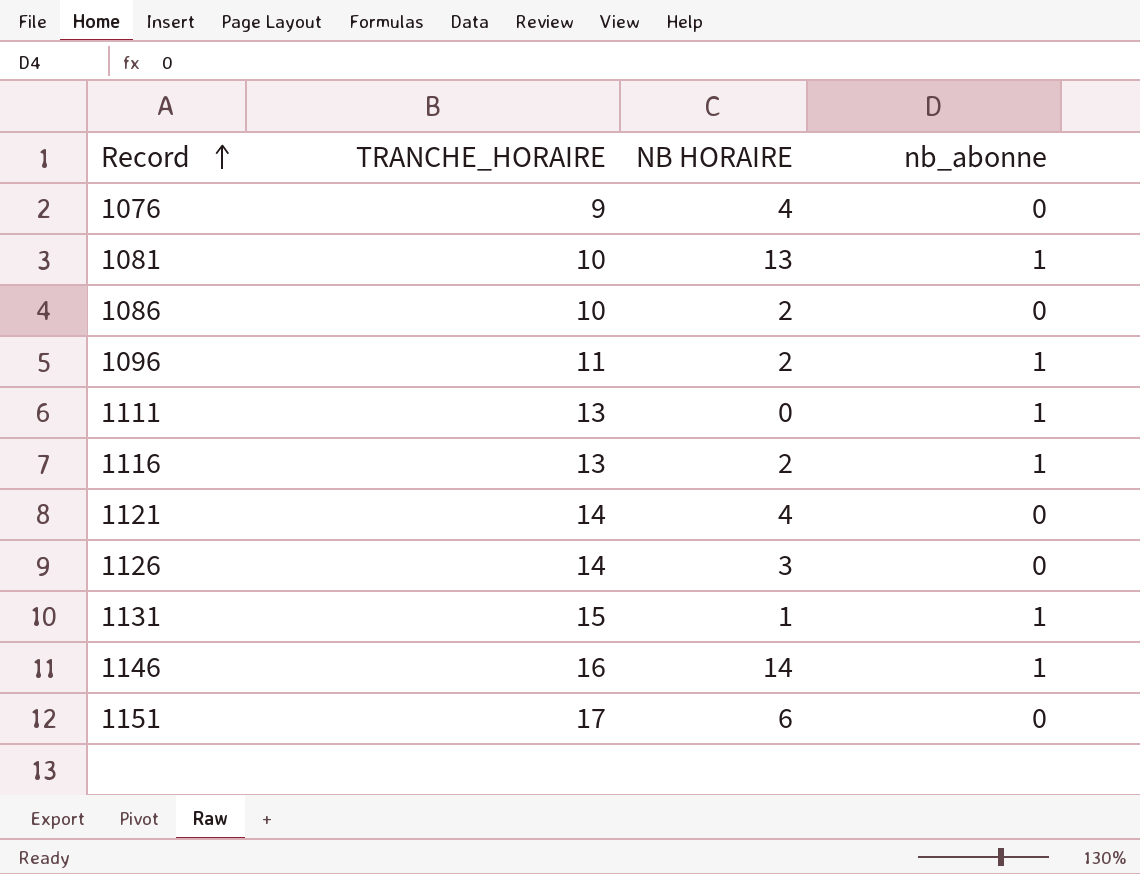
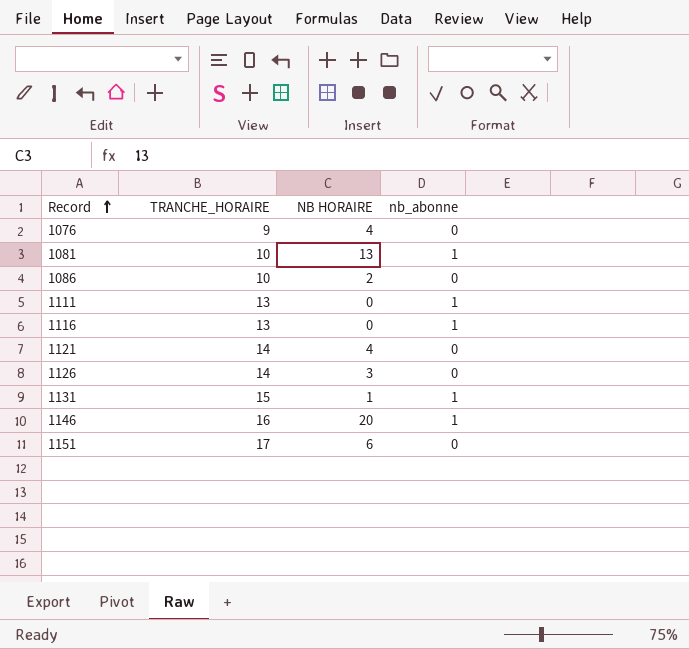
row 1096: 11 | 2 | 1 -> none
1116 | NB HORAIRE: 2 -> 0
1146 | NB HORAIRE: 14 -> 20

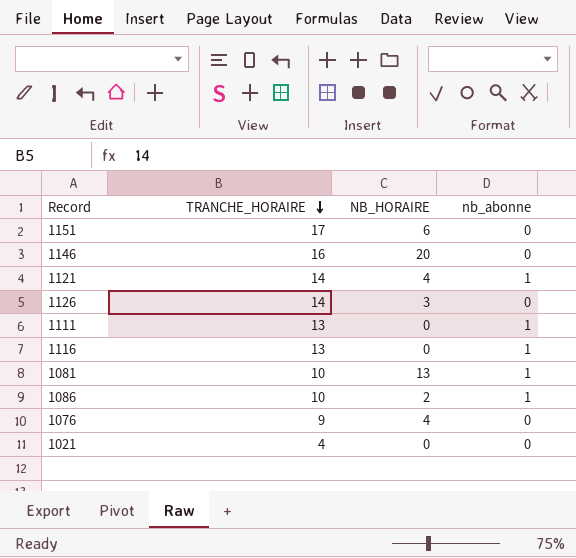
row order: Record ascending -> TRANCHE_HORAIRE descending
column name: NB HORAIRE -> NB_HORAIRE
row 1131: 15 | 1 | 1 -> none
1146 | nb_abonne: 1 -> 0
1121 | nb_abonne: 0 -> 1
1086 | nb_abonne: 0 -> 1
row 1021: none -> 4 | 0 | 0

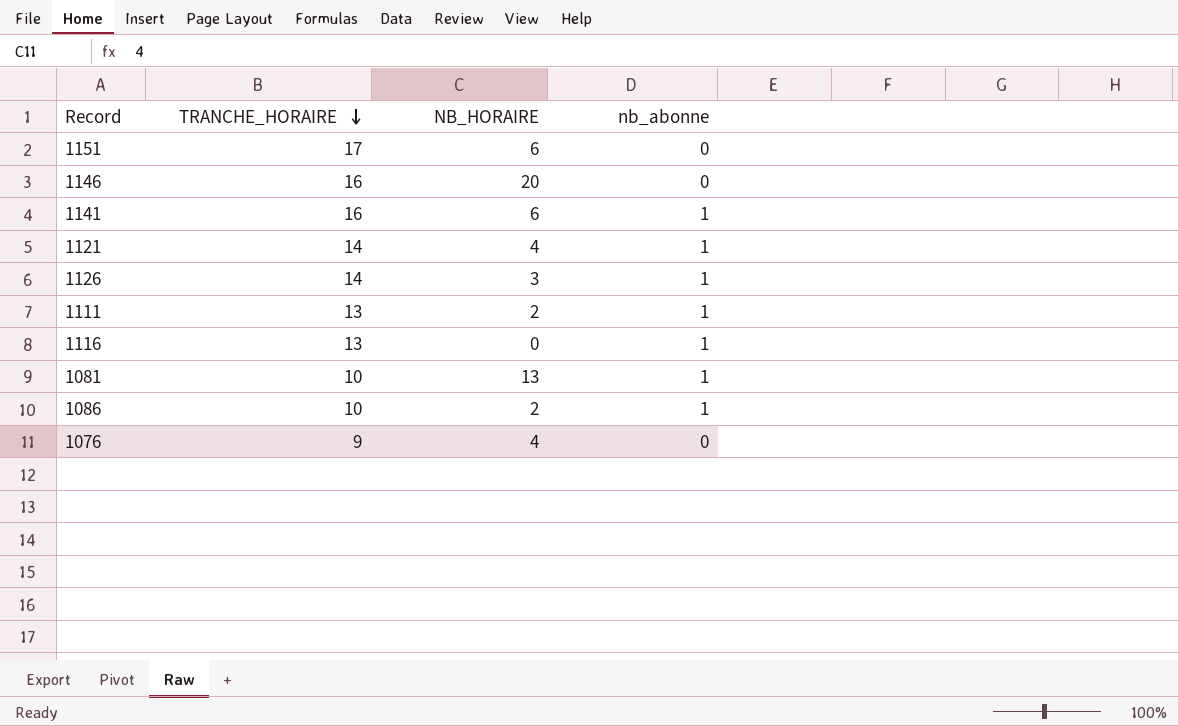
row 1021: 4 | 0 | 0 -> none
row 1141: none -> 16 | 6 | 1
1126 | nb_abonne: 0 -> 1
1111 | NB_HORAIRE: 0 -> 2

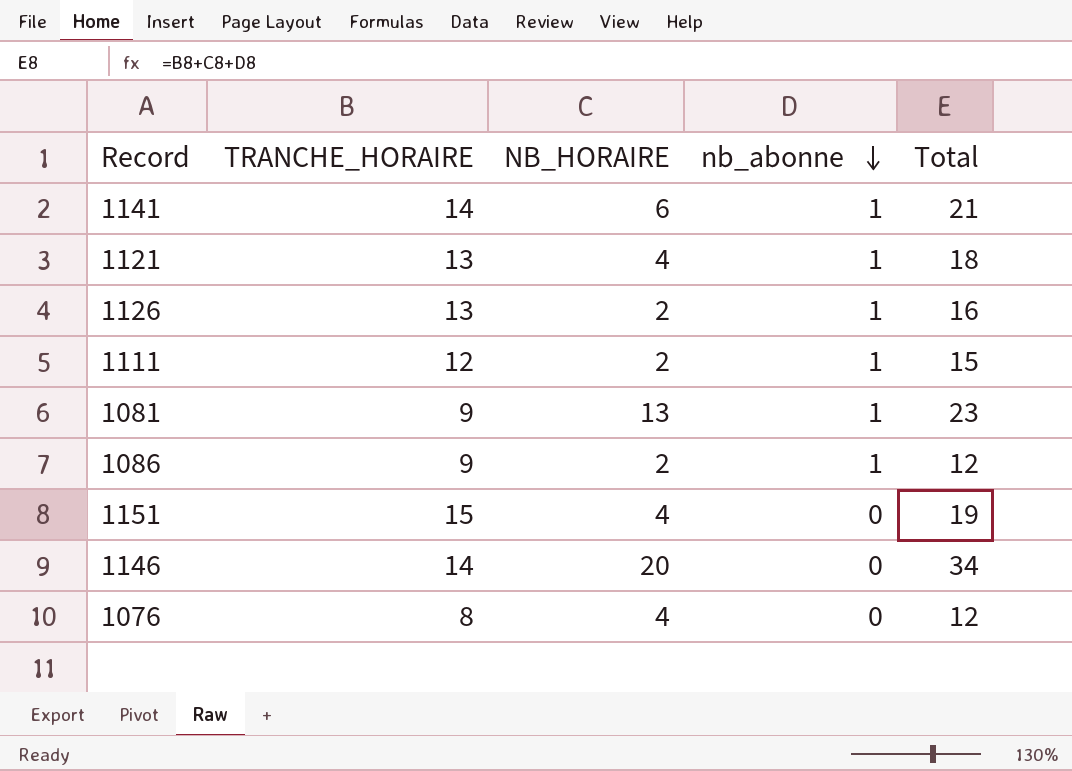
row order: TRANCHE_HORAIRE descending -> nb_abonne descending
column Total | formula: none -> [TRANCHE_HORAIRE] + [NB_HORAIRE] + [nb_abonne]
row 1116: 13 | 0 | 1 -> none
1141 | TRANCHE_HORAIRE: 16 -> 14
1121 | TRANCHE_HORAIRE: 14 -> 13
1126 | TRANCHE_HORAIRE: 14 -> 13
1126 | NB_HORAIRE: 3 -> 2
1111 | TRANCHE_HORAIRE: 13 -> 12
1081 | TRANCHE_HORAIRE: 10 -> 9
1086 | TRANCHE_HORAIRE: 10 -> 9
1151 | TRANCHE_HORAIRE: 17 -> 15
1151 | NB_HORAIRE: 6 -> 4
1146 | TRANCHE_HORAIRE: 16 -> 14
1076 | TRANCHE_HORAIRE: 9 -> 8

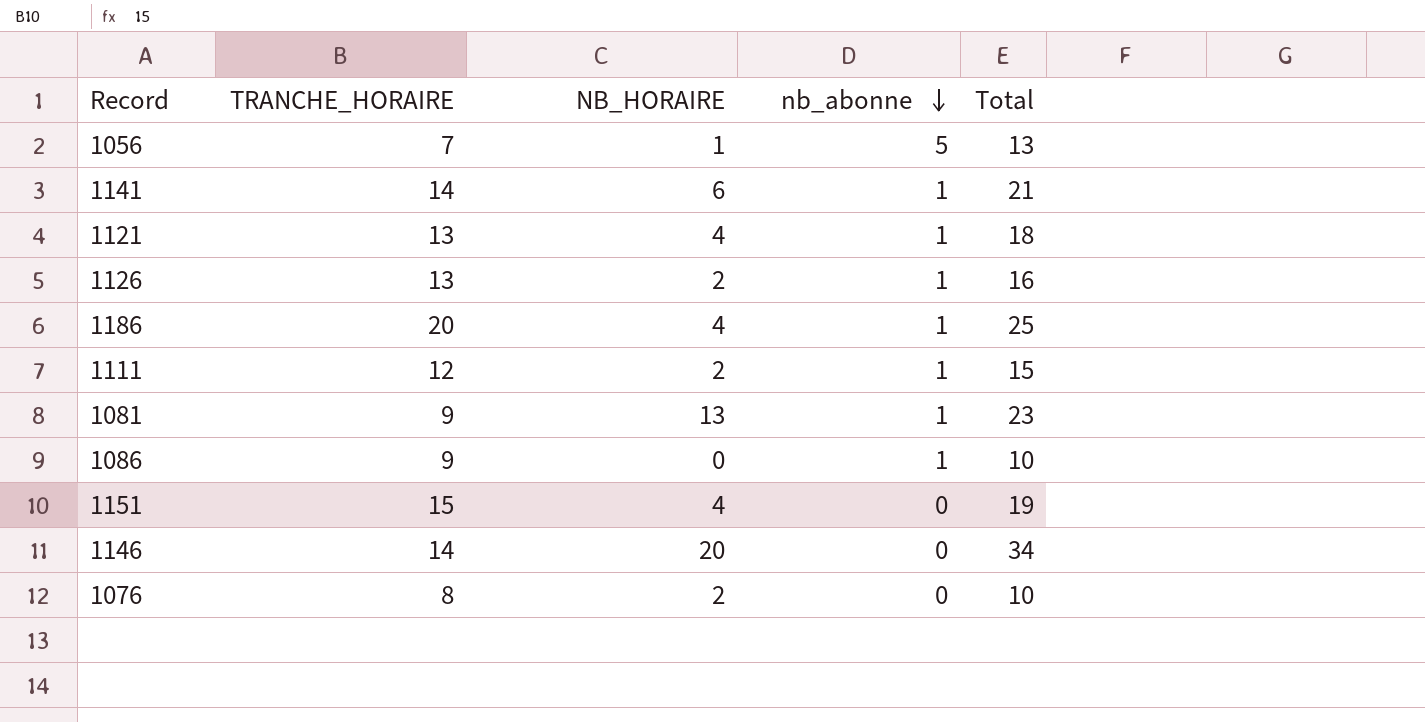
row 1056: none -> 7 | 1 | 5 | 13
row 1186: none -> 20 | 4 | 1 | 25
1086 | NB_HORAIRE: 2 -> 0
1086 | Total: 12 -> 10
1076 | NB_HORAIRE: 4 -> 2
1076 | Total: 12 -> 10

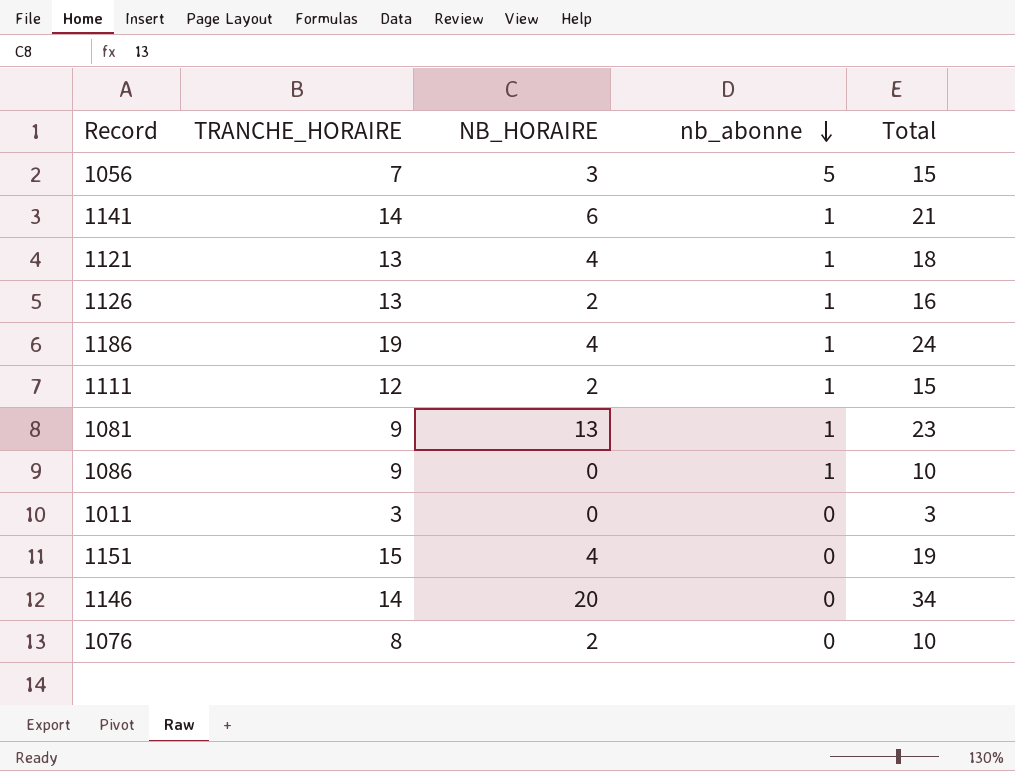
1056 | NB_HORAIRE: 1 -> 3
1056 | Total: 13 -> 15
1186 | TRANCHE_HORAIRE: 20 -> 19
1186 | Total: 25 -> 24
row 1011: none -> 3 | 0 | 0 | 3

